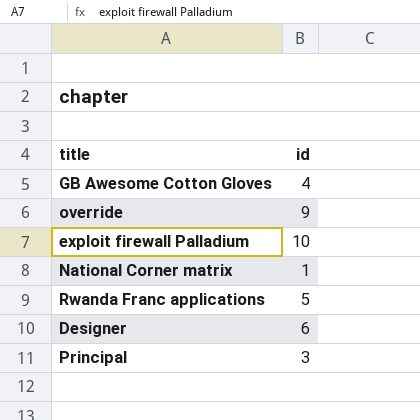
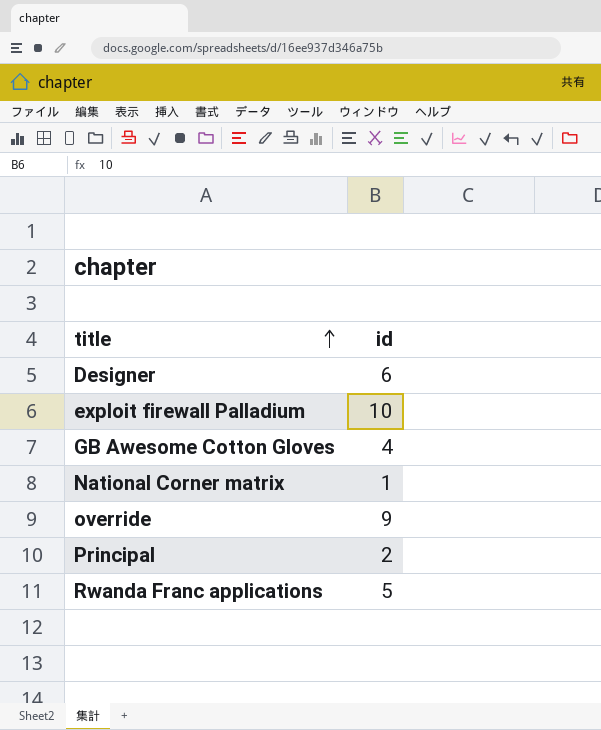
row order: none -> title ascending
Principal | id: 3 -> 2

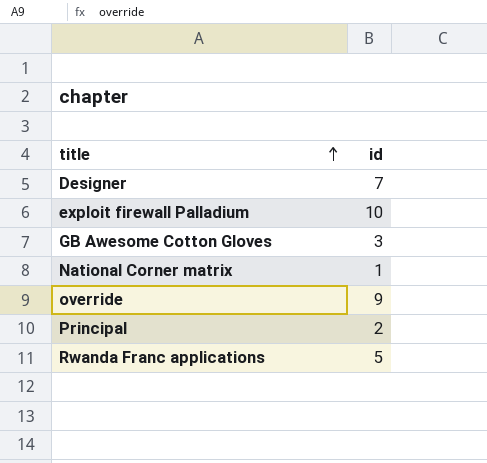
Designer | id: 6 -> 7
GB Awesome Cotton Gloves | id: 4 -> 3

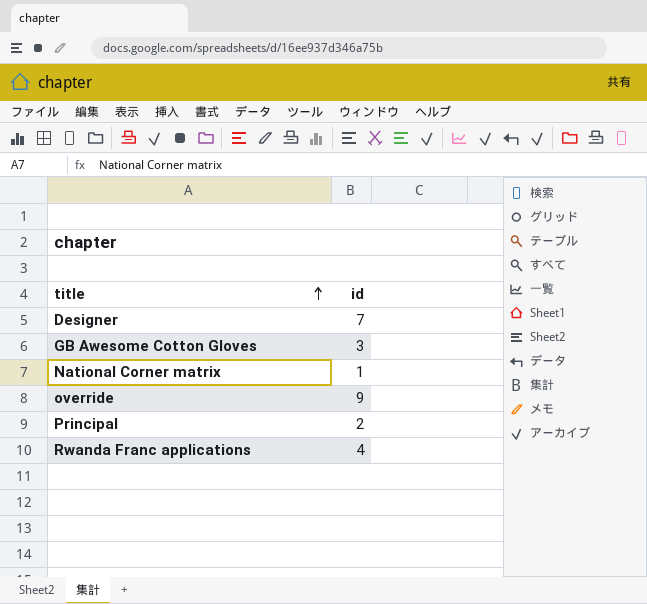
row exploit firewall Palladium: 10 -> none
Rwanda Franc applications | id: 5 -> 4

